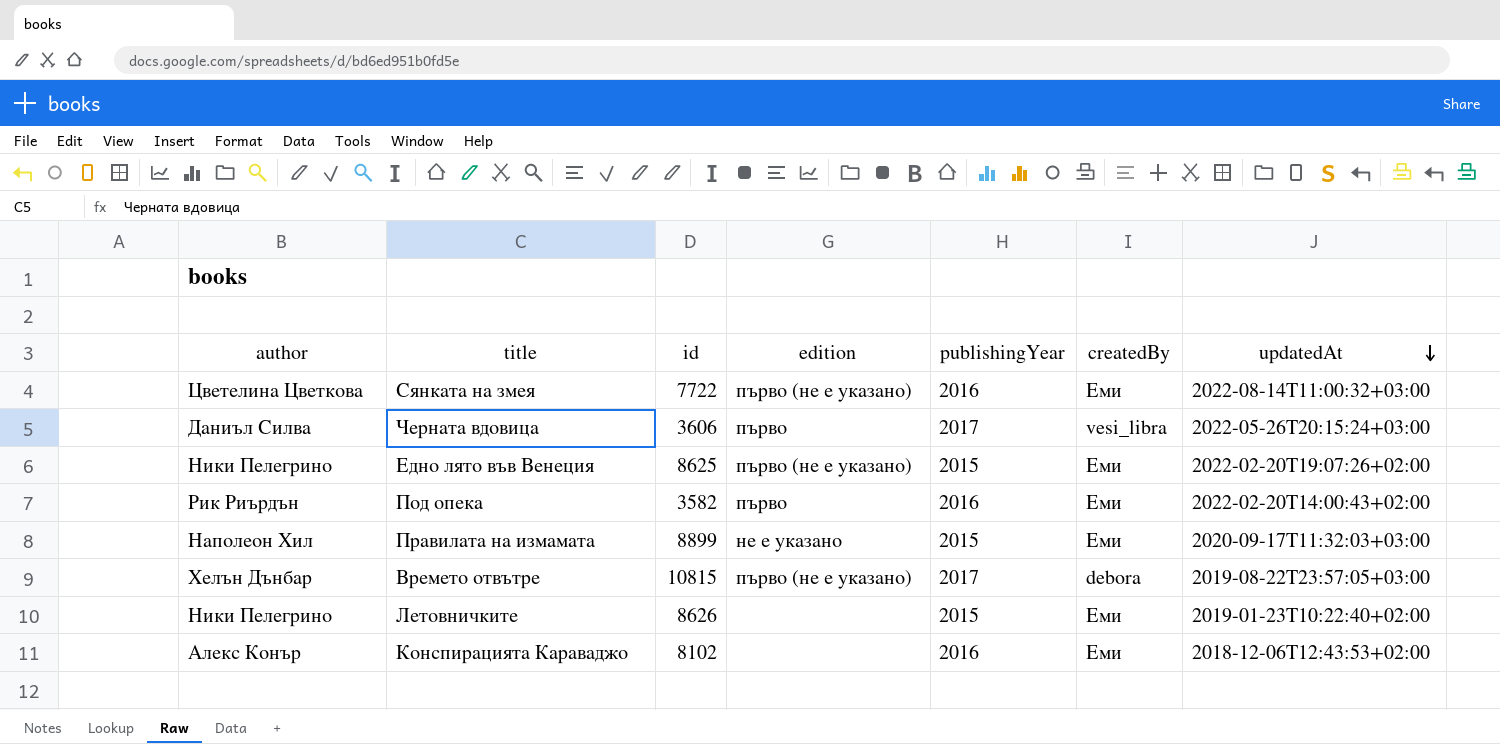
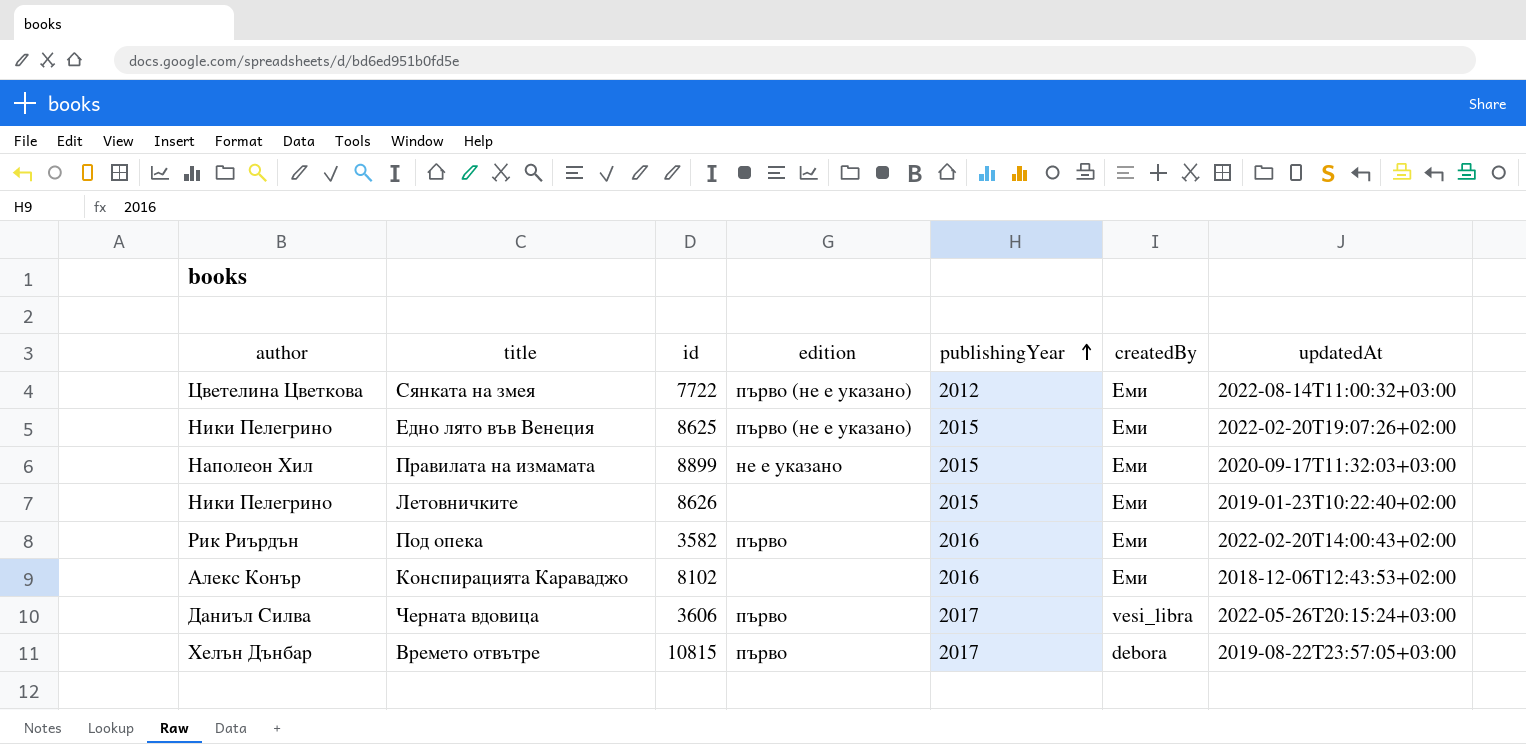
row order: updatedAt descending -> publishingYear ascending
Сянката на змея | publishingYear: 2016 -> 2012
Времето отвътре | edition: първо (не е указано) -> първо

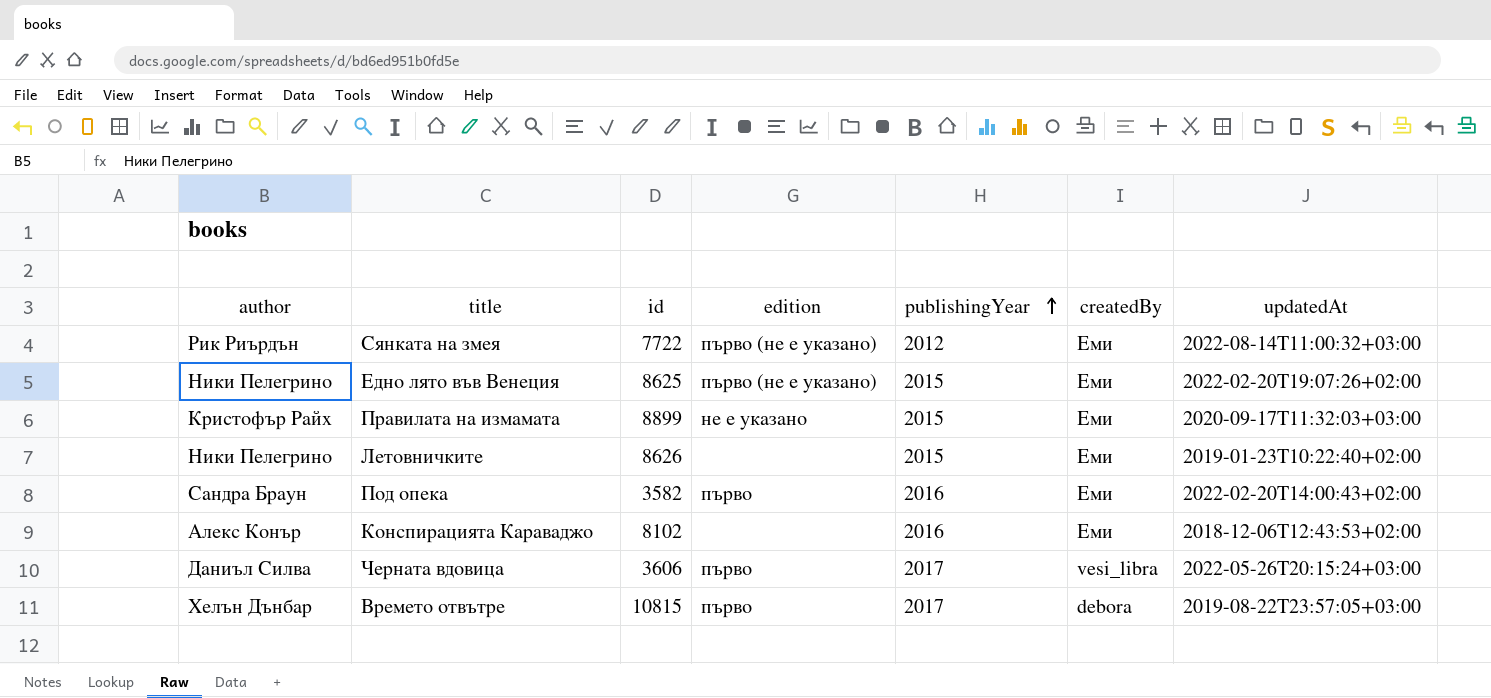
Сянката на змея | author: Цветелина Цветкова -> Рик Риърдън
Правилата на измамата | author: Наполеон Хил -> Кристофър Райх
Под опека | author: Рик Риърдън -> Сандра Браун

